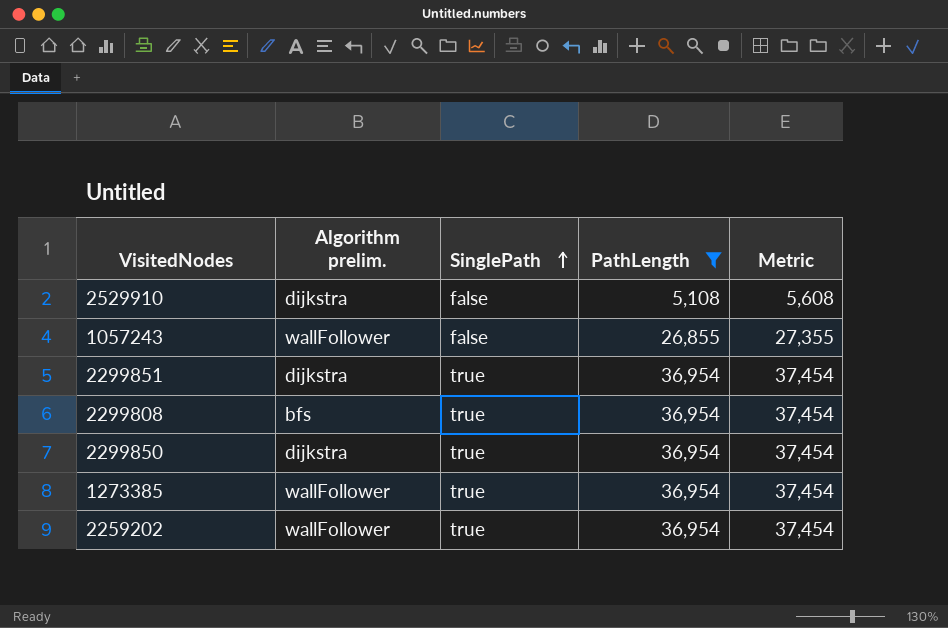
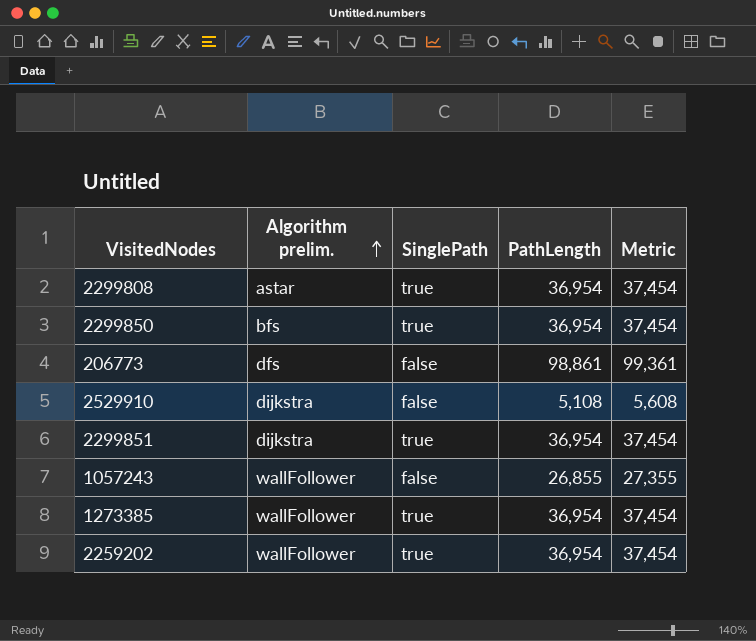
filter: PathLength != 98,861 -> none
row order: SinglePath ascending -> Algorithm prelim. ascending
2299808 | Algorithm prelim.: bfs -> astar
2299850 | Algorithm prelim.: dijkstra -> bfs

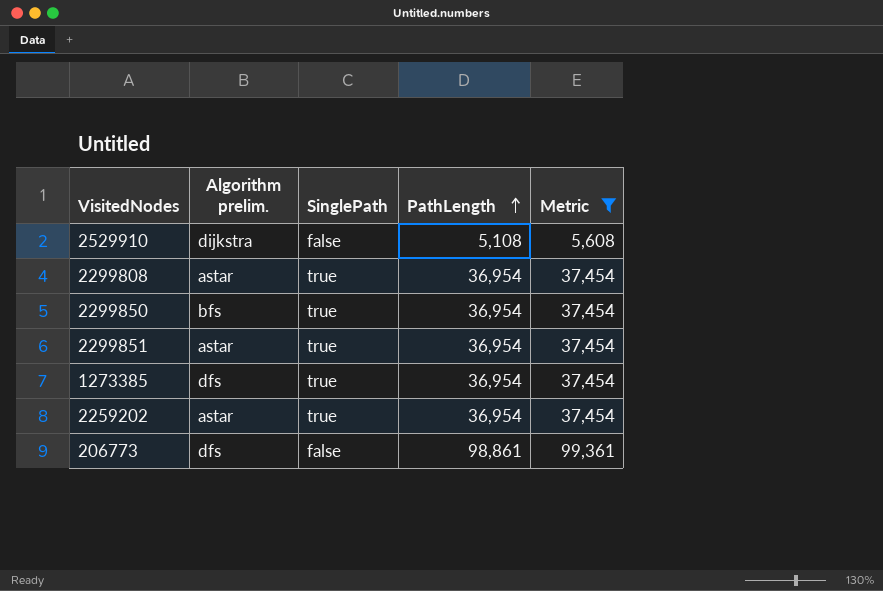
filter: none -> Metric != 27,355
row order: Algorithm prelim. ascending -> PathLength ascending
2299851 | Algorithm prelim.: dijkstra -> astar
1273385 | Algorithm prelim.: wallFollower -> dfs
2259202 | Algorithm prelim.: wallFollower -> astar

